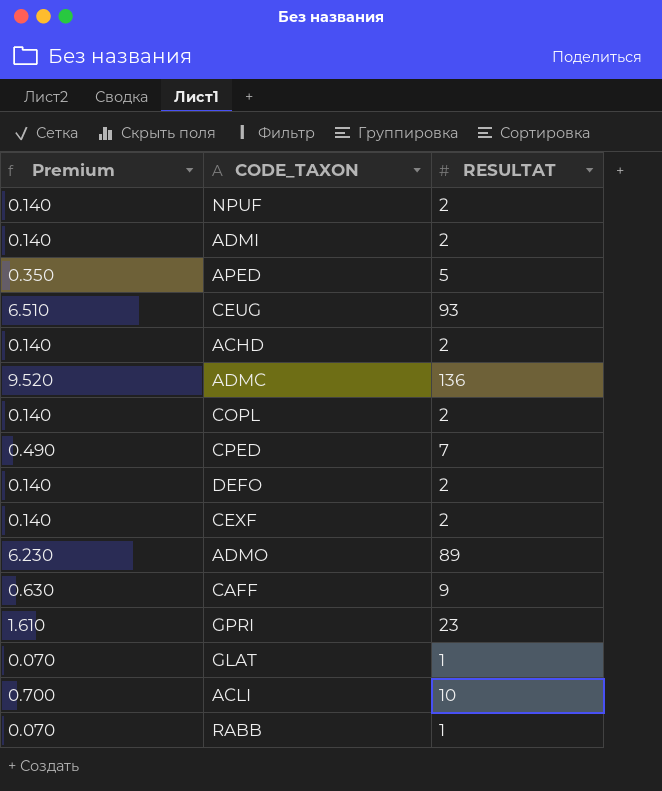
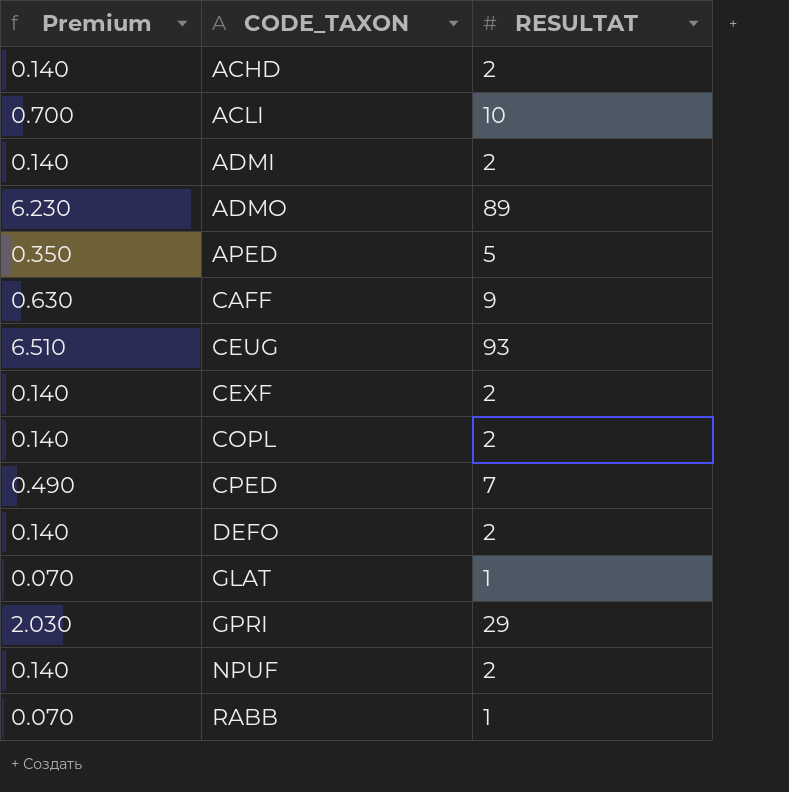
row order: none -> CODE_TAXON ascending
row ADMC: 9.520 | 136 -> none
GPRI | Premium: 1.610 -> 2.030
GPRI | RESULTAT: 23 -> 29

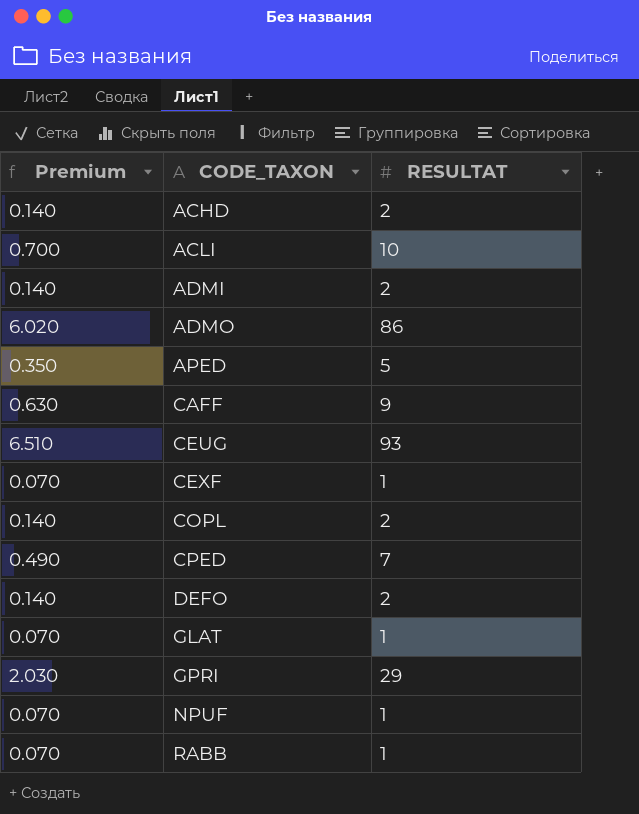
ADMO | Premium: 6.230 -> 6.020
ADMO | RESULTAT: 89 -> 86
CEXF | Premium: 0.140 -> 0.070
CEXF | RESULTAT: 2 -> 1
NPUF | Premium: 0.140 -> 0.070
NPUF | RESULTAT: 2 -> 1

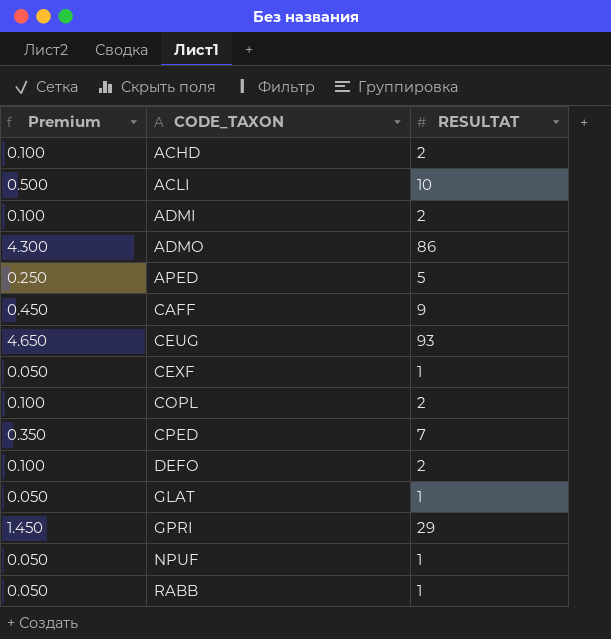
column Premium | formula: [RESULTAT] * 0.07 -> [RESULTAT] * 0.05

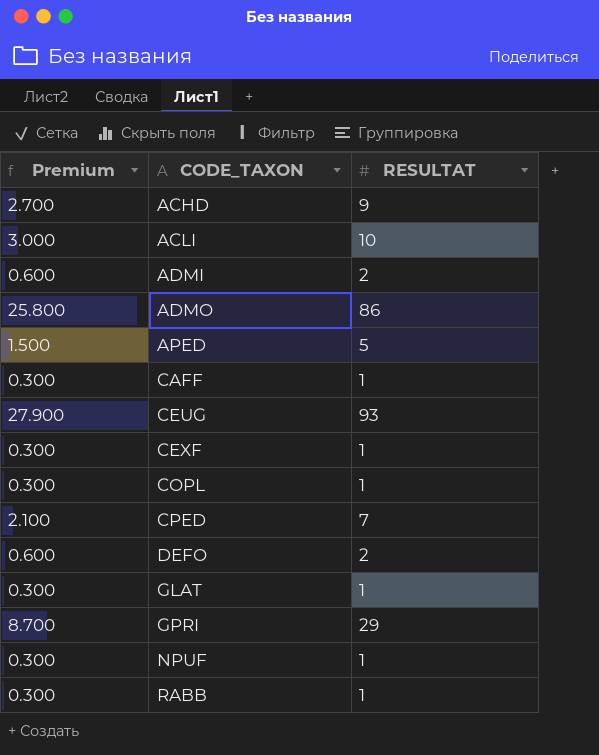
column Premium | formula: [RESULTAT] * 0.05 -> [RESULTAT] * 0.3
ACHD | RESULTAT: 2 -> 9
CAFF | RESULTAT: 9 -> 1
COPL | RESULTAT: 2 -> 1

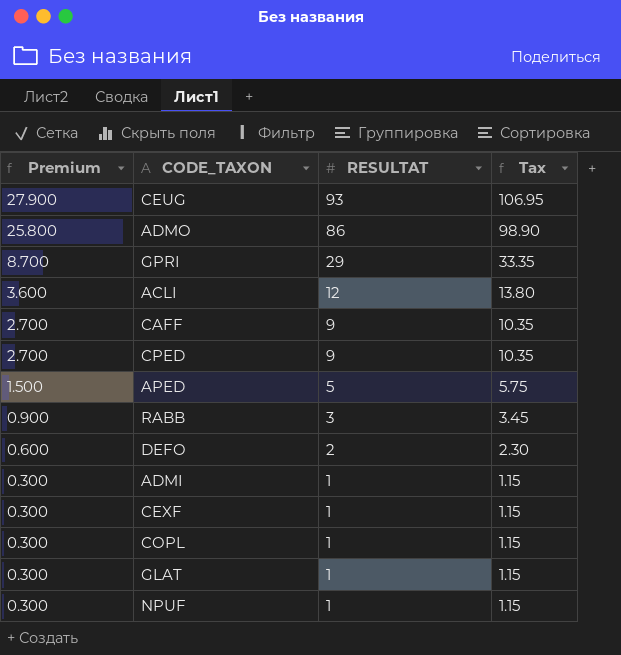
row order: CODE_TAXON ascending -> Premium descending
column Tax | formula: none -> [RESULTAT] * 1.15
row ACHD: 2.700 | 9 -> none
ACLI | Premium: 3.000 -> 3.600
ACLI | RESULTAT: 10 -> 12
CAFF | Premium: 0.300 -> 2.700
CAFF | RESULTAT: 1 -> 9
CPED | Premium: 2.100 -> 2.700
CPED | RESULTAT: 7 -> 9
RABB | Premium: 0.300 -> 0.900
RABB | RESULTAT: 1 -> 3
ADMI | Premium: 0.600 -> 0.300
ADMI | RESULTAT: 2 -> 1

